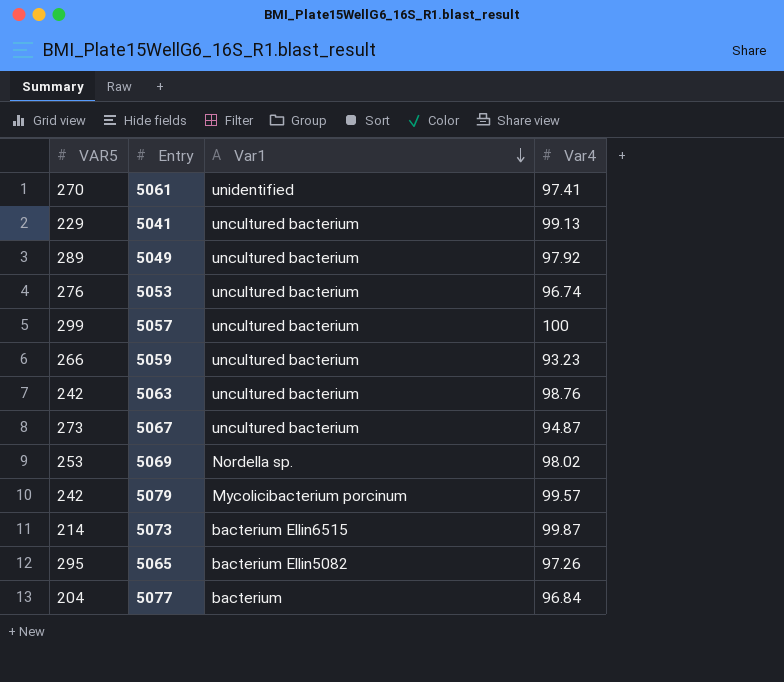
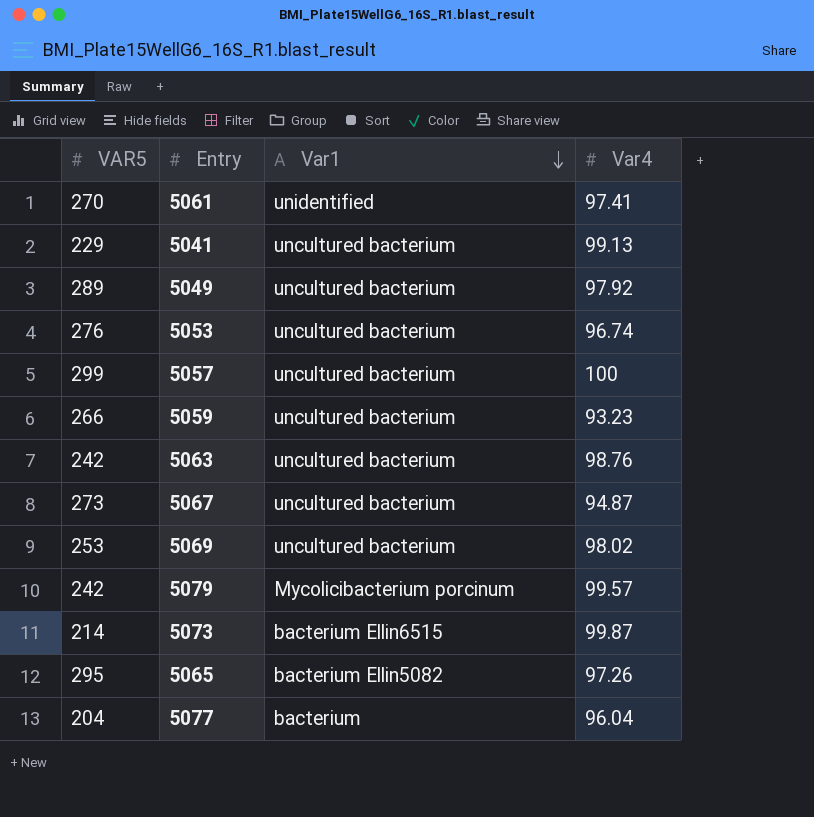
5069 | Var1: Nordella sp. -> uncultured bacterium
5077 | Var4: 96.84 -> 96.04

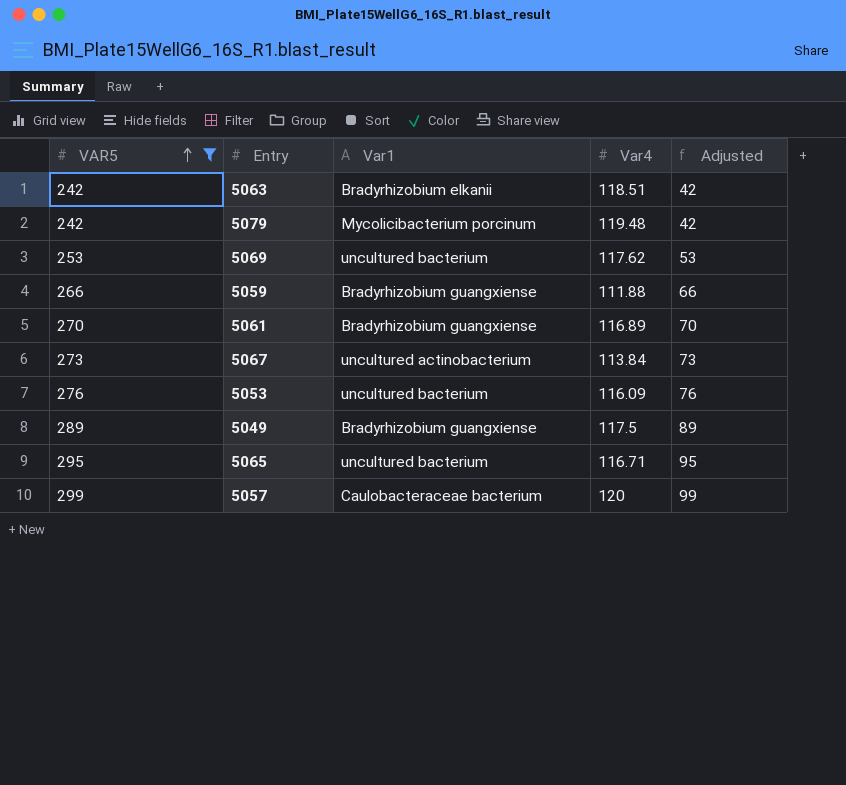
filter: none -> VAR5 >= 242
row order: Var1 descending -> VAR5 ascending
column Adjusted | formula: none -> [VAR5] - 200
5063 | Var1: uncultured bacterium -> Bradyrhizobium elkanii
5063 | Var4: 98.76 -> 118.51
5079 | Var4: 99.57 -> 119.48
5069 | Var4: 98.02 -> 117.62
5059 | Var1: uncultured bacterium -> Bradyrhizobium guangxiense
5059 | Var4: 93.23 -> 111.88
5061 | Var1: unidentified -> Bradyrhizobium guangxiense
5061 | Var4: 97.41 -> 116.89
5067 | Var1: uncultured bacterium -> uncultured actinobacterium
5067 | Var4: 94.87 -> 113.84
5053 | Var4: 96.74 -> 116.09
5049 | Var1: uncultured bacterium -> Bradyrhizobium guangxiense
5049 | Var4: 97.92 -> 117.5
5065 | Var1: bacterium Ellin5082 -> uncultured bacterium
5065 | Var4: 97.26 -> 116.71
5057 | Var1: uncultured bacterium -> Caulobacteraceae bacterium
5057 | Var4: 100 -> 120

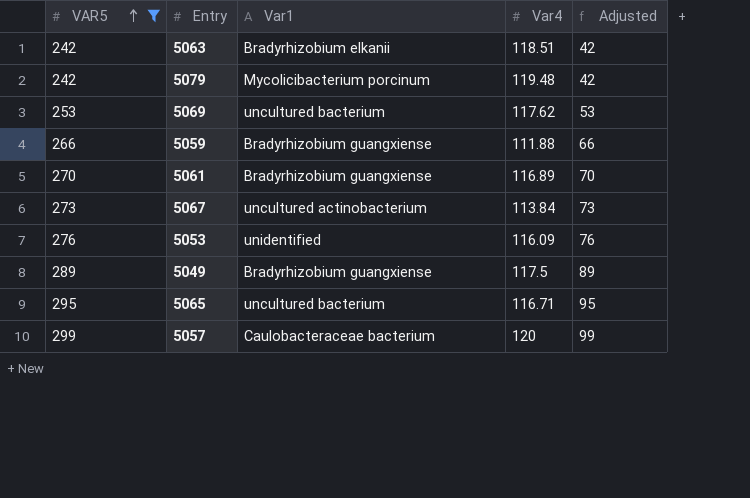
5053 | Var1: uncultured bacterium -> unidentified

